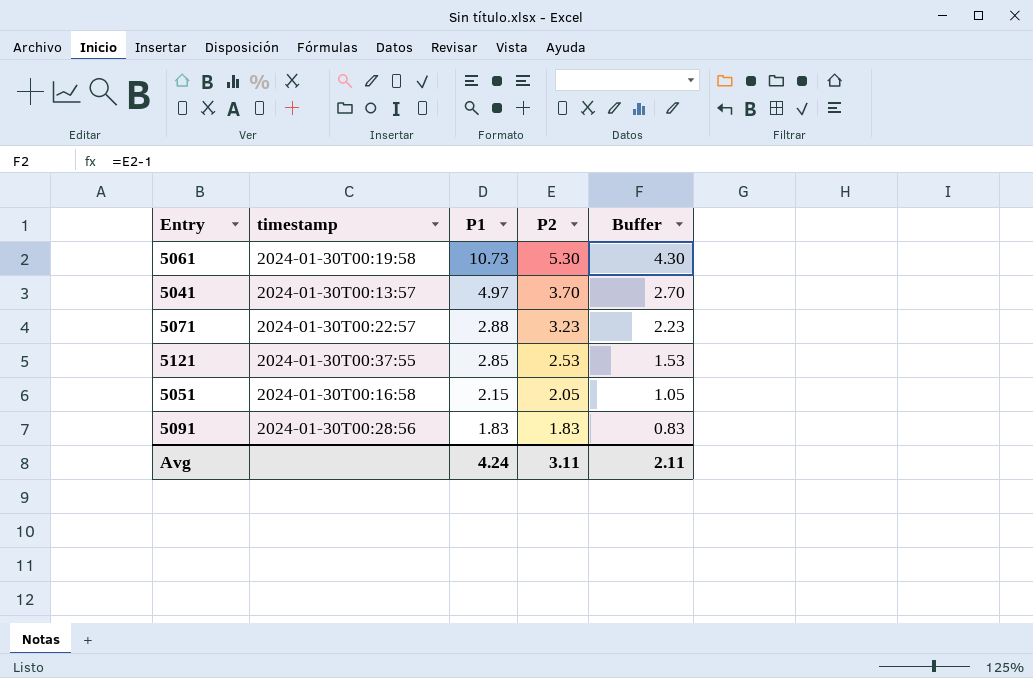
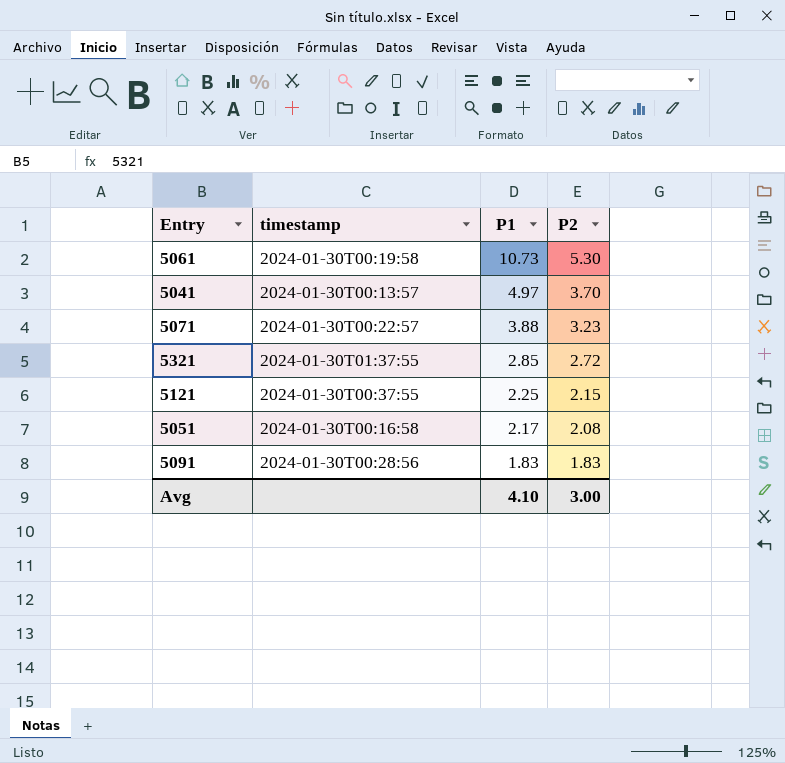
column Buffer | formula: [P2] - 1 -> none
5071 | P1: 2.88 -> 3.88
row 5321: none -> 2024-01-30T01:37:55 | 2.85 | 2.72
5121 | P1: 2.85 -> 2.25
5121 | P2: 2.53 -> 2.15
5051 | P1: 2.15 -> 2.17
5051 | P2: 2.05 -> 2.08
Avg | P1: 4.24 -> 4.10
Avg | P2: 3.11 -> 3.00

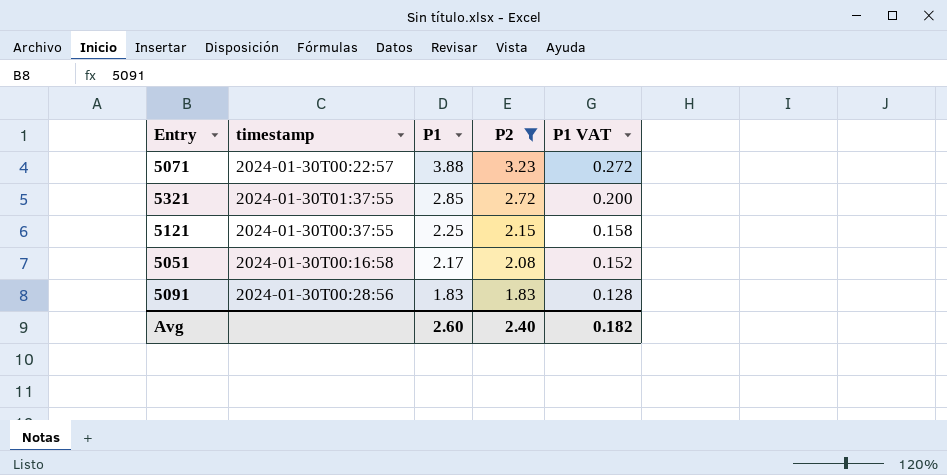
filter: none -> P2 <= 3.23
column P1 VAT | formula: none -> [P1] * 0.07
Avg | P1: 4.10 -> 2.60
Avg | P2: 3.00 -> 2.40

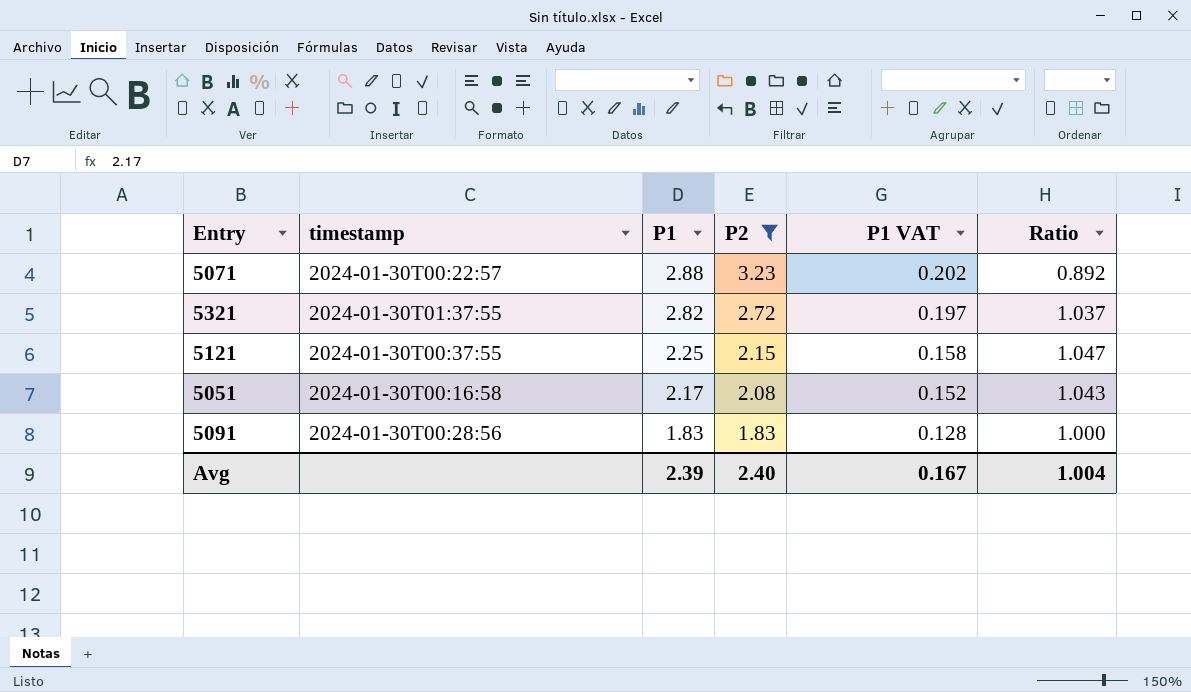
column Ratio | formula: none -> [P1] / [P2]
5071 | P1: 3.88 -> 2.88
5071 | P1 VAT: 0.272 -> 0.202
5321 | P1: 2.85 -> 2.82
5321 | P1 VAT: 0.200 -> 0.197
Avg | P1: 2.60 -> 2.39
Avg | P1 VAT: 0.182 -> 0.167

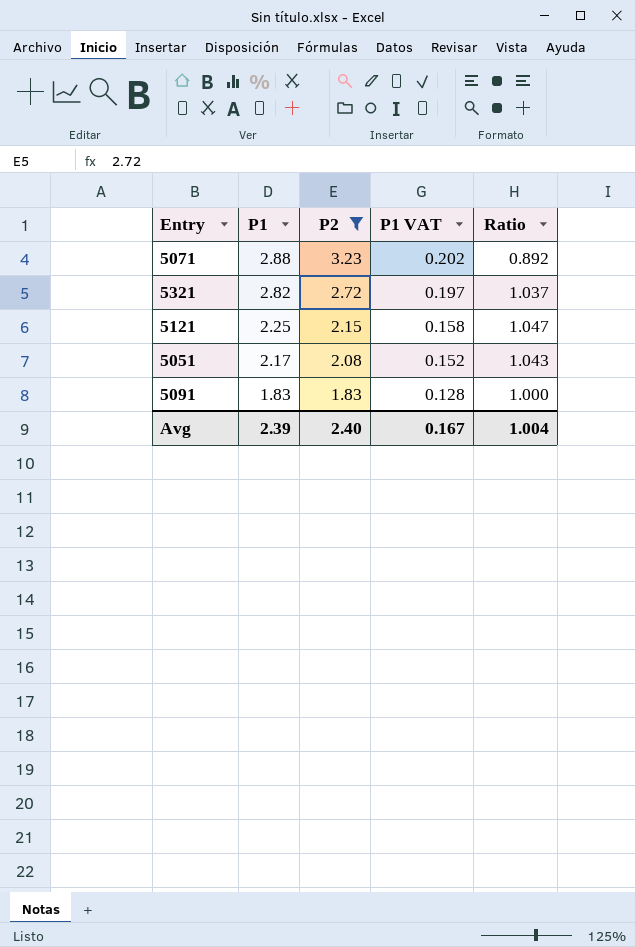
column timestamp | position: 2 -> none

